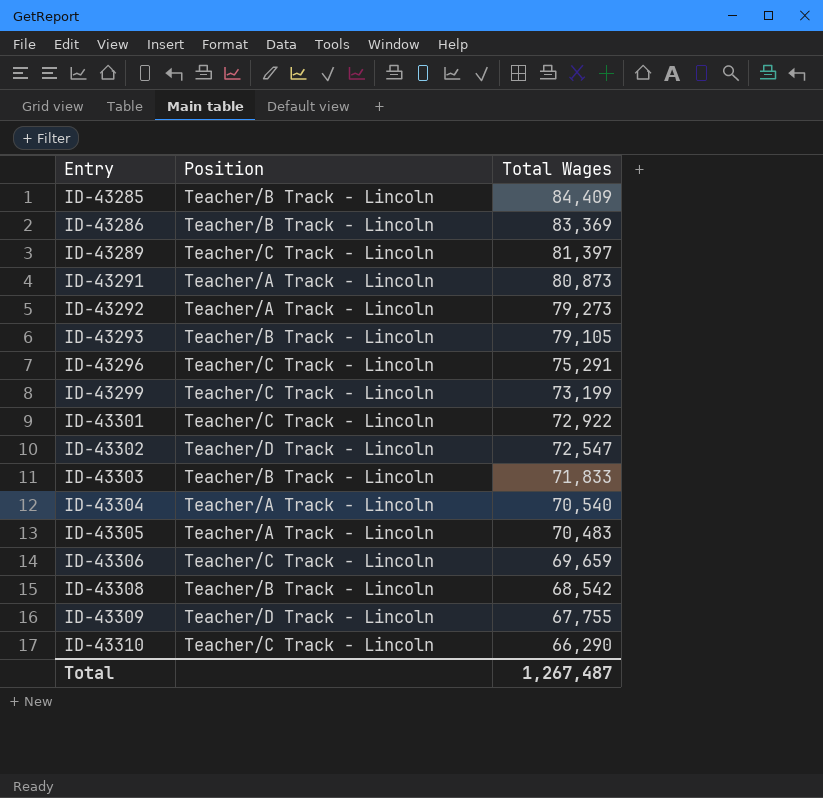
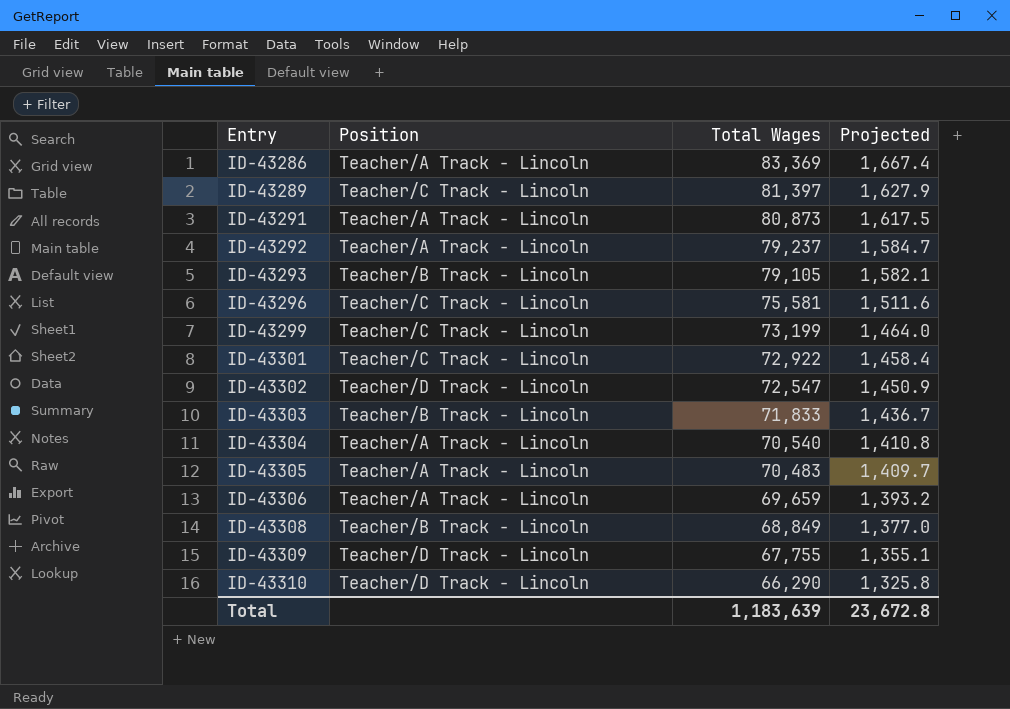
column Projected | formula: none -> [Total Wages] * 0.02
row ID-43285: Teacher/B Track - Lincoln | 84,409 -> none
ID-43286 | Position: Teacher/B Track - Lincoln -> Teacher/A Track - Lincoln
ID-43292 | Total Wages: 79,273 -> 79,237
ID-43296 | Total Wages: 75,291 -> 75,581
ID-43306 | Position: Teacher/C Track - Lincoln -> Teacher/A Track - Lincoln
ID-43308 | Total Wages: 68,542 -> 68,849
ID-43310 | Position: Teacher/C Track - Lincoln -> Teacher/D Track - Lincoln
Total | Total Wages: 1,267,487 -> 1,183,639

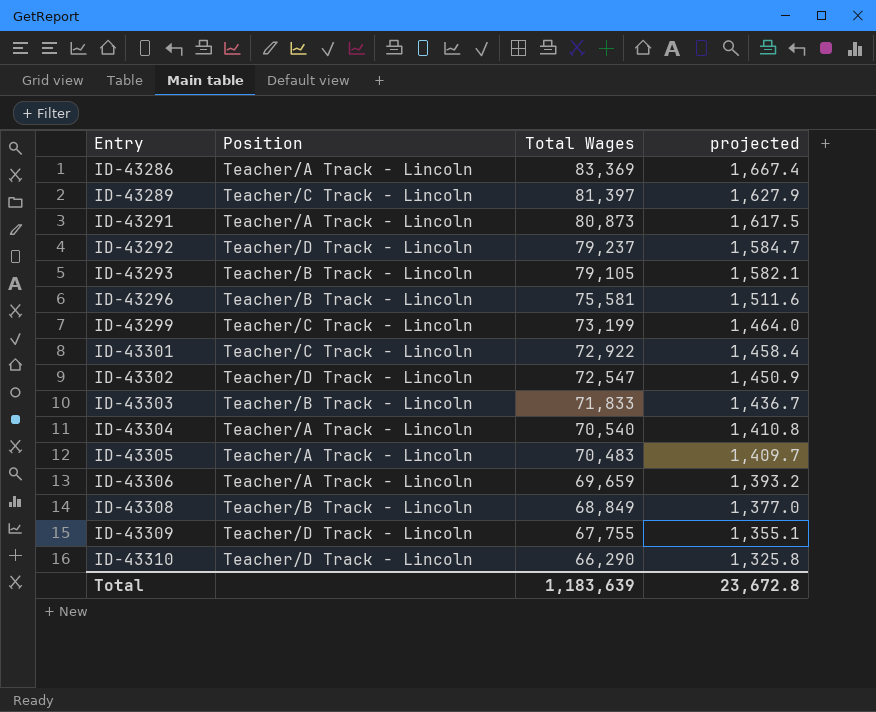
column name: Projected -> projected
ID-43292 | Position: Teacher/A Track - Lincoln -> Teacher/D Track - Lincoln
ID-43296 | Position: Teacher/C Track - Lincoln -> Teacher/B Track - Lincoln

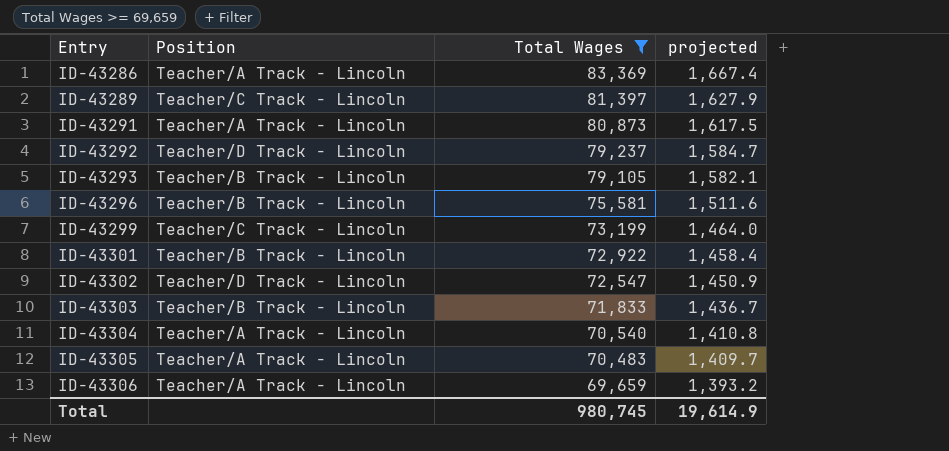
filter: none -> Total Wages >= 69,659
ID-43301 | Position: Teacher/C Track - Lincoln -> Teacher/B Track - Lincoln
Total | Total Wages: 1,183,639 -> 980,745
Total | projected: 23,672.8 -> 19,614.9

